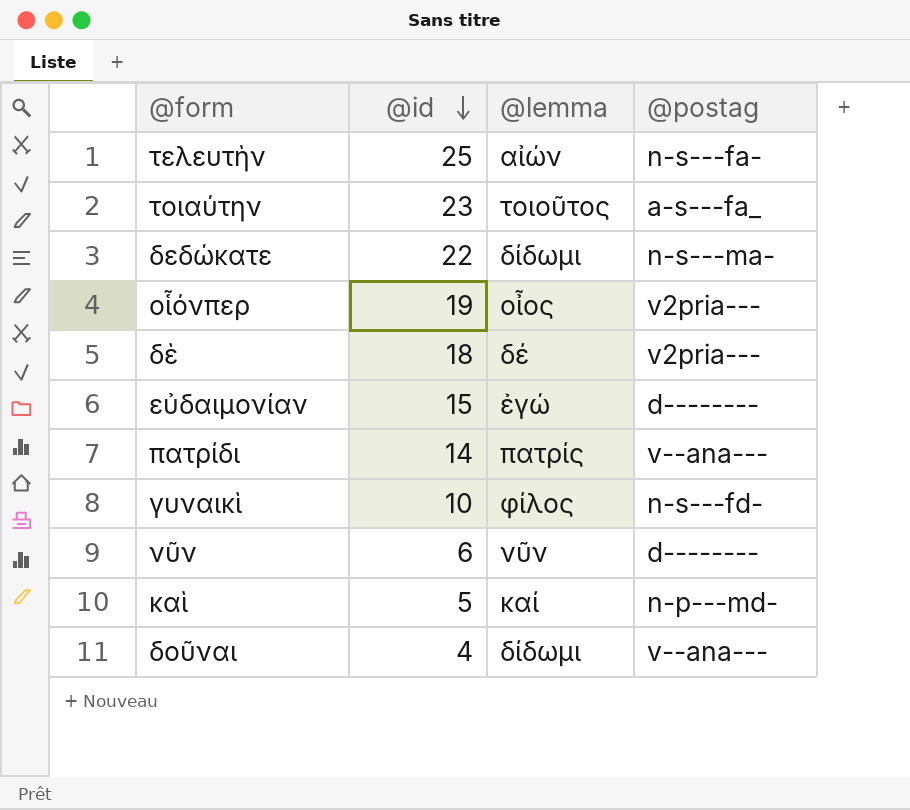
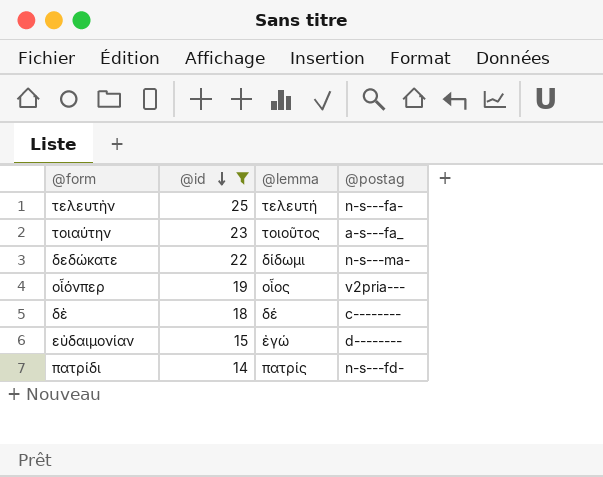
filter: none -> @id >= 14
τελευτὴν | @lemma: αἰών -> τελευτή
δὲ | @postag: v2pria--- -> c--------
πατρίδι | @postag: v--ana--- -> n-s---fd-

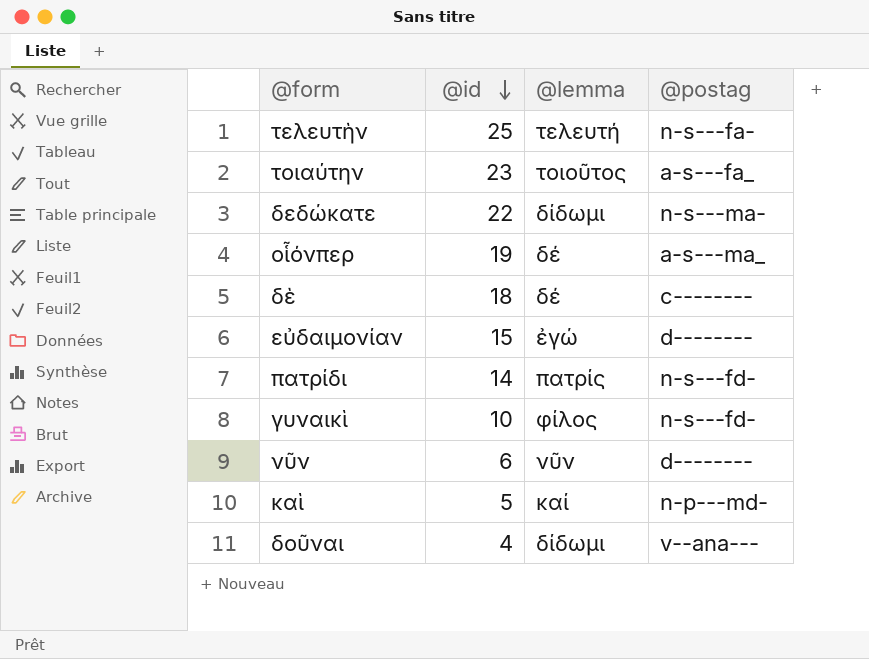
filter: @id >= 14 -> none
οἷόνπερ | @lemma: οἶος -> δέ
οἷόνπερ | @postag: v2pria--- -> a-s---ma_

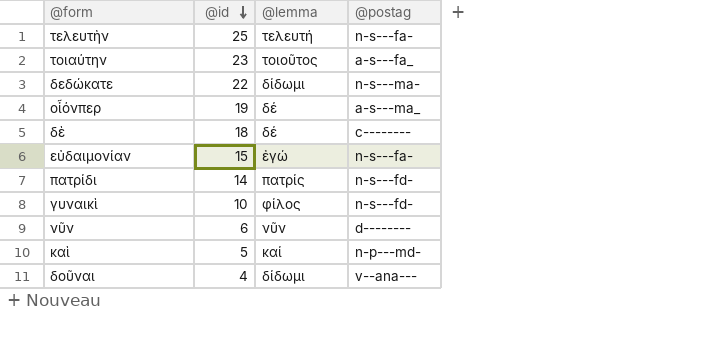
εὐδαιμονίαν | @postag: d-------- -> n-s---fa-

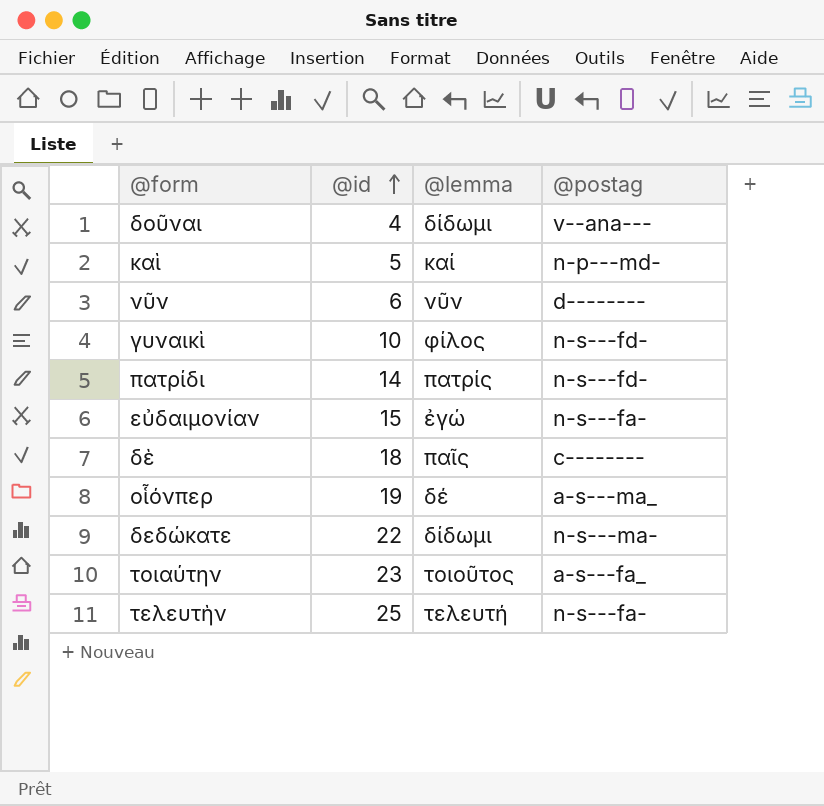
row order: @id descending -> @id ascending
δὲ | @lemma: δέ -> παῖς

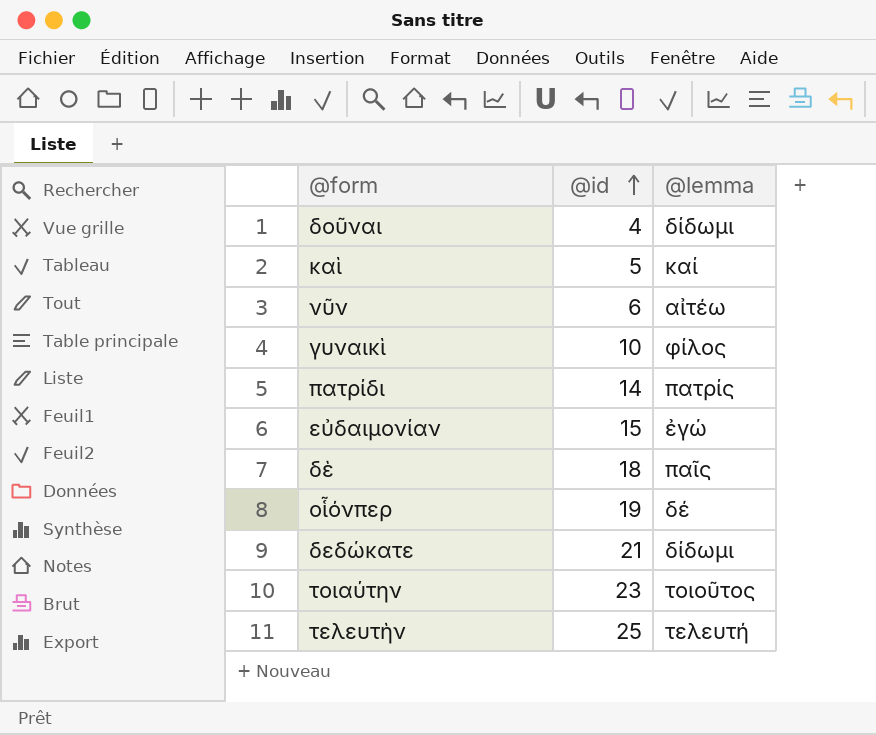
column @postag | position: 4 -> none
νῦν | @lemma: νῦν -> αἰτέω
δεδώκατε | @id: 22 -> 21

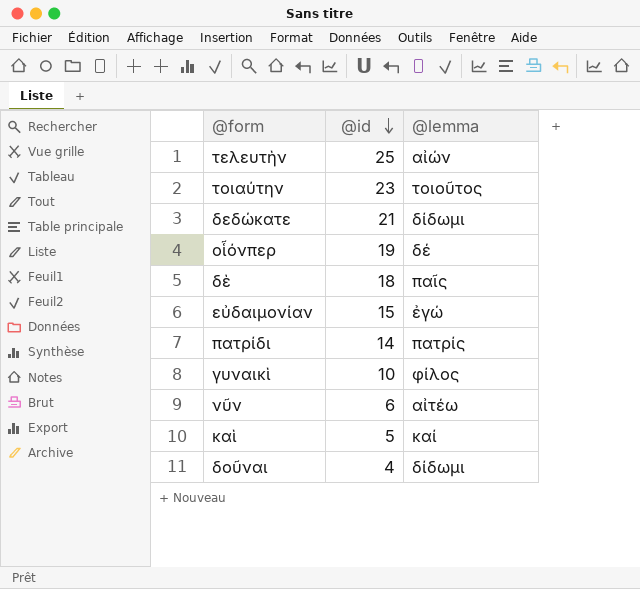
row order: @id ascending -> @id descending
τελευτὴν | @lemma: τελευτή -> αἰών

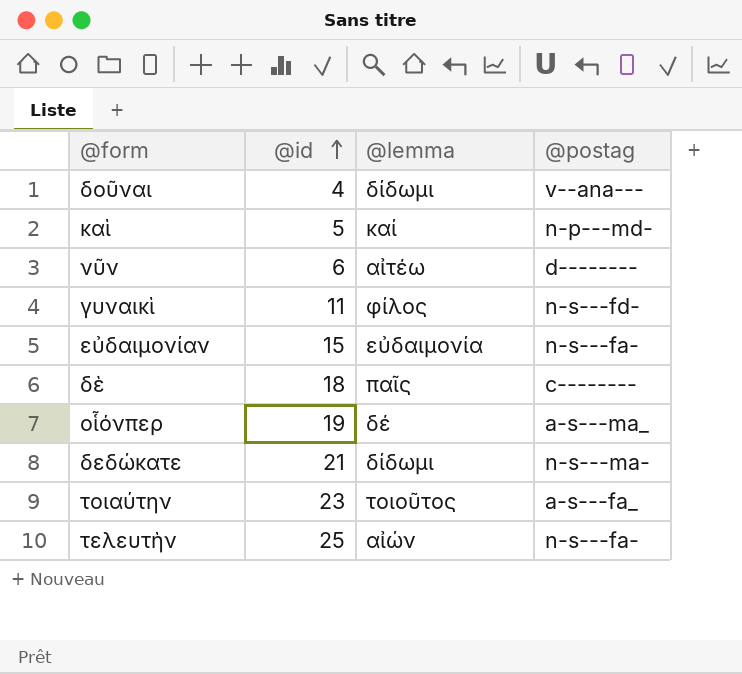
row order: @id descending -> @id ascending
column @postag | position: none -> 4
row πατρίδι: 14 | πατρίς -> none
γυναικὶ | @id: 10 -> 11
εὐδαιμονίαν | @lemma: ἐγώ -> εὐδαιμονία

